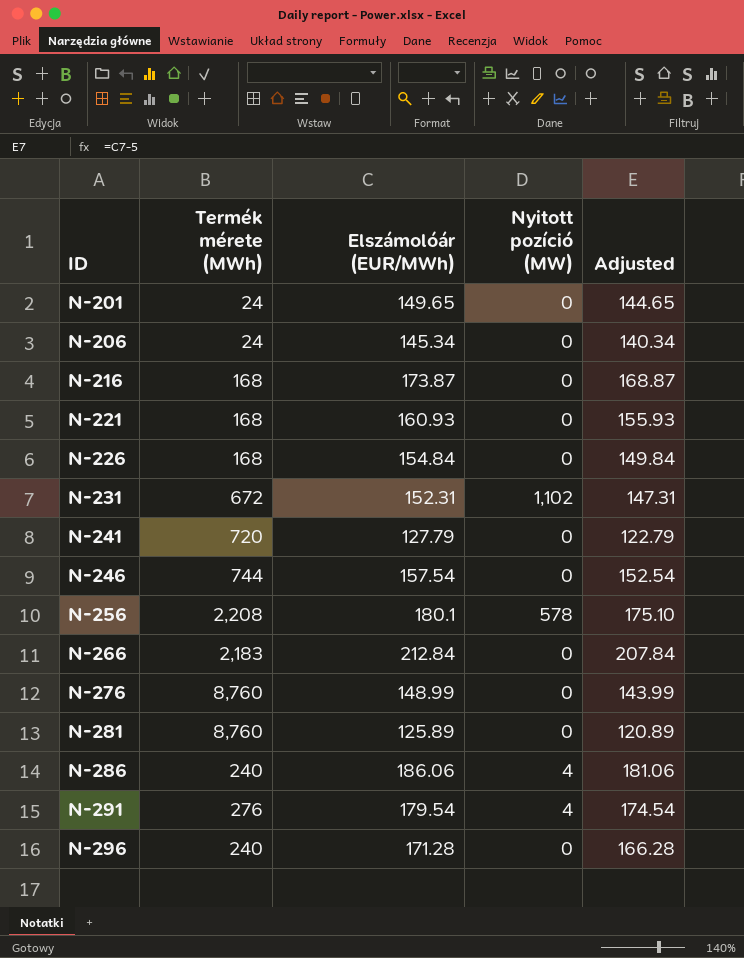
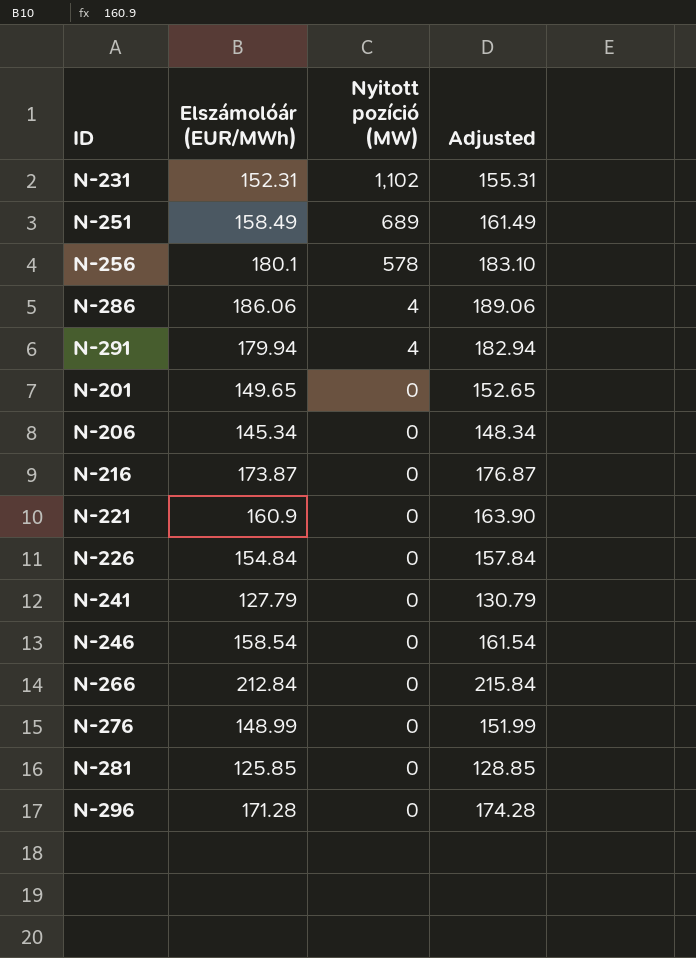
row order: ID ascending -> Nyitott pozíció (MW) descending
column Termék mérete (MWh) | position: 2 -> none
column Adjusted | formula: [Elszámolóár (EUR/MWh)] - 5 -> [Elszámolóár (EUR/MWh)] + 3
row N-251: none -> 158.49 | 689 | 161.49
N-291 | Elszámolóár (EUR/MWh): 179.54 -> 179.94
N-221 | Elszámolóár (EUR/MWh): 160.93 -> 160.9
N-246 | Elszámolóár (EUR/MWh): 157.54 -> 158.54
N-281 | Elszámolóár (EUR/MWh): 125.89 -> 125.85

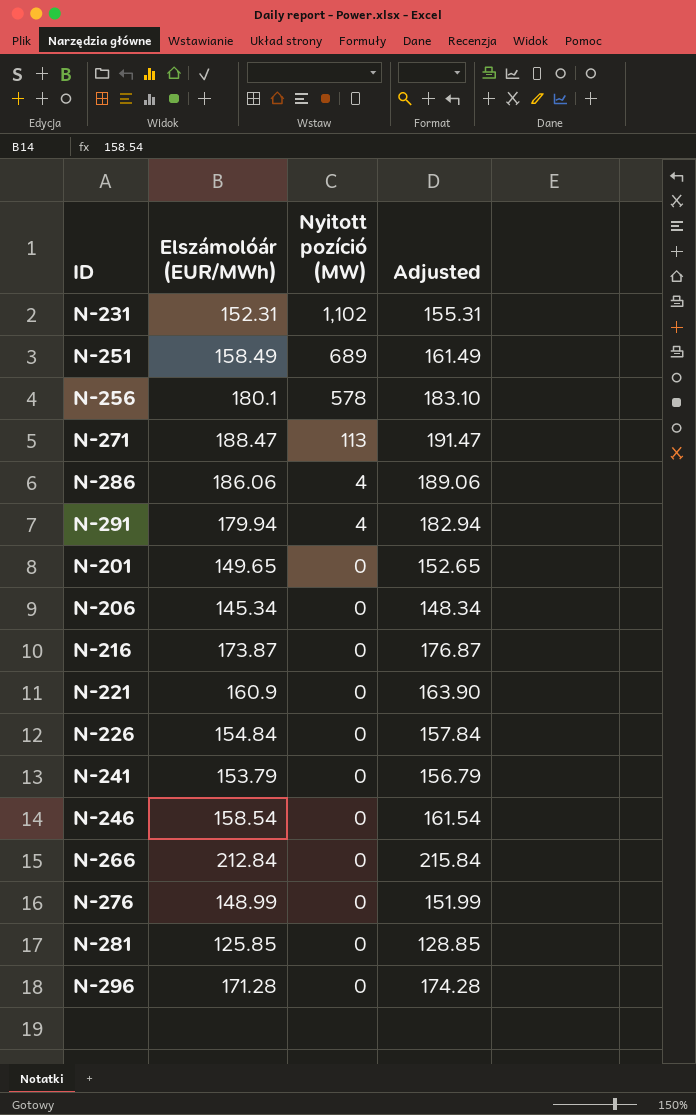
row N-271: none -> 188.47 | 113 | 191.47
N-241 | Elszámolóár (EUR/MWh): 127.79 -> 153.79
N-241 | Adjusted: 130.79 -> 156.79

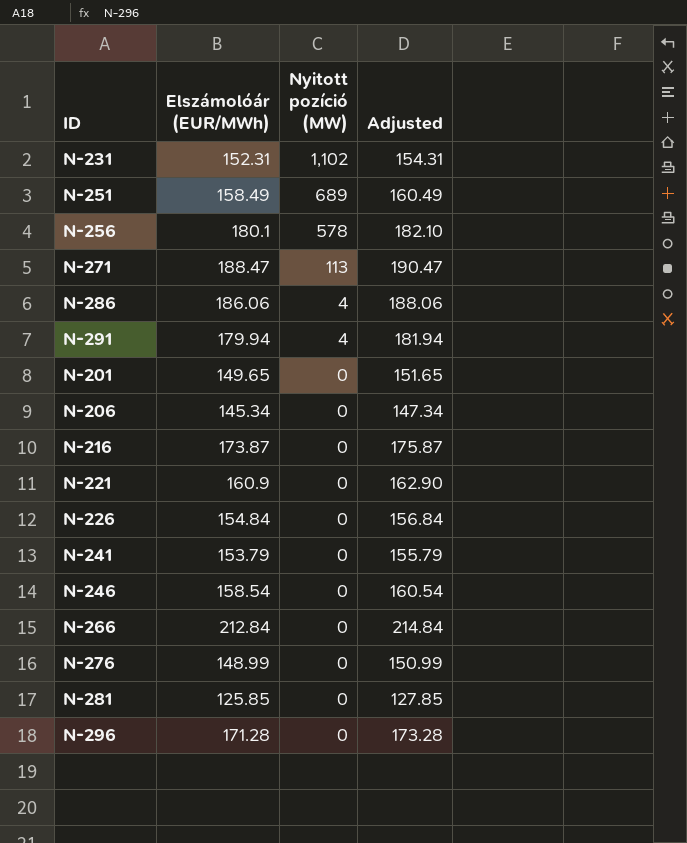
column Adjusted | formula: [Elszámolóár (EUR/MWh)] + 3 -> [Elszámolóár (EUR/MWh)] + 2

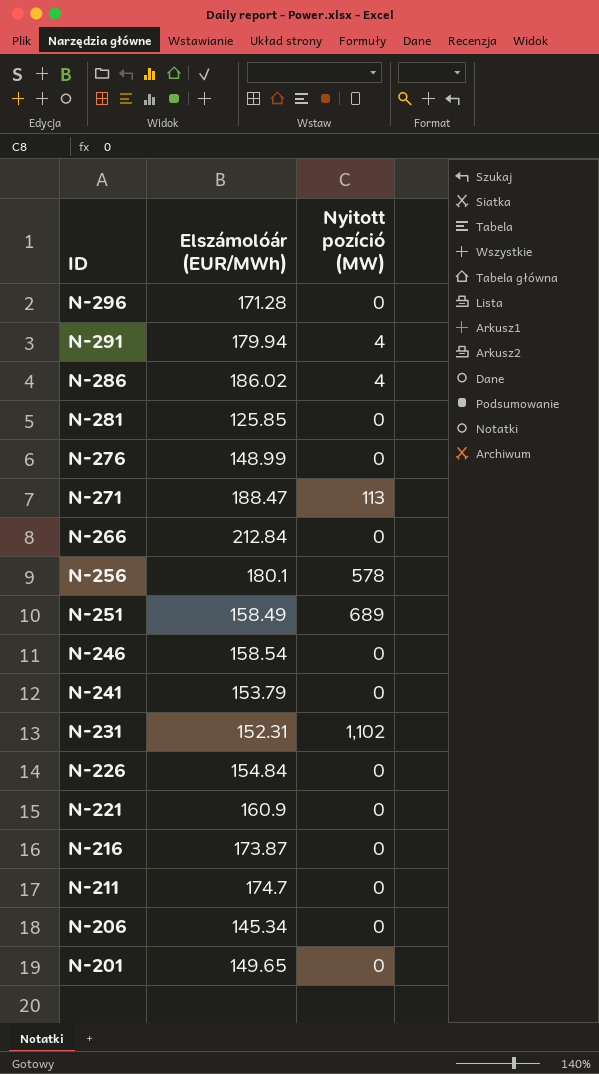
row order: Nyitott pozíció (MW) descending -> ID descending
column Adjusted | formula: [Elszámolóár (EUR/MWh)] + 2 -> none
N-286 | Elszámolóár (EUR/MWh): 186.06 -> 186.02
row N-211: none -> 174.7 | 0

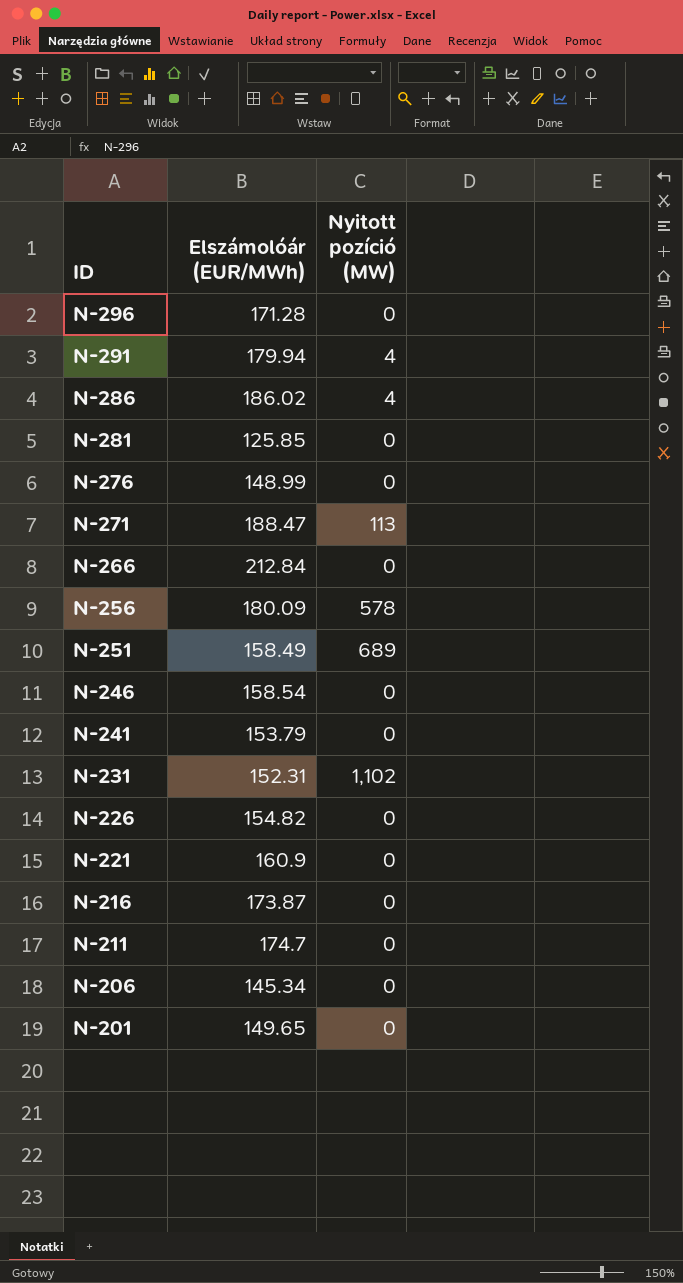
N-256 | Elszámolóár (EUR/MWh): 180.1 -> 180.09
N-226 | Elszámolóár (EUR/MWh): 154.84 -> 154.82

